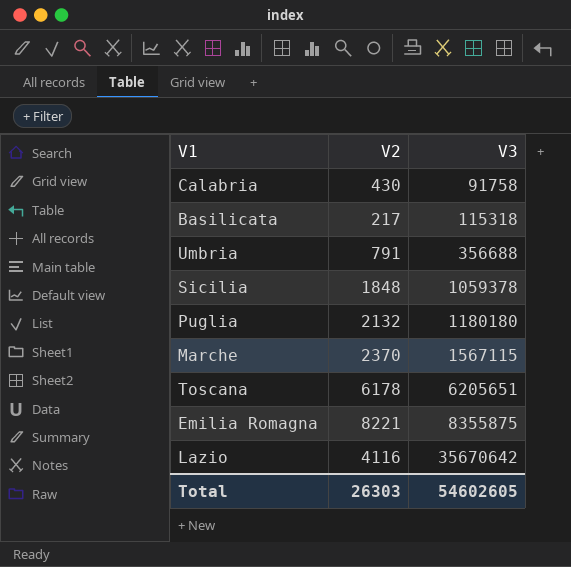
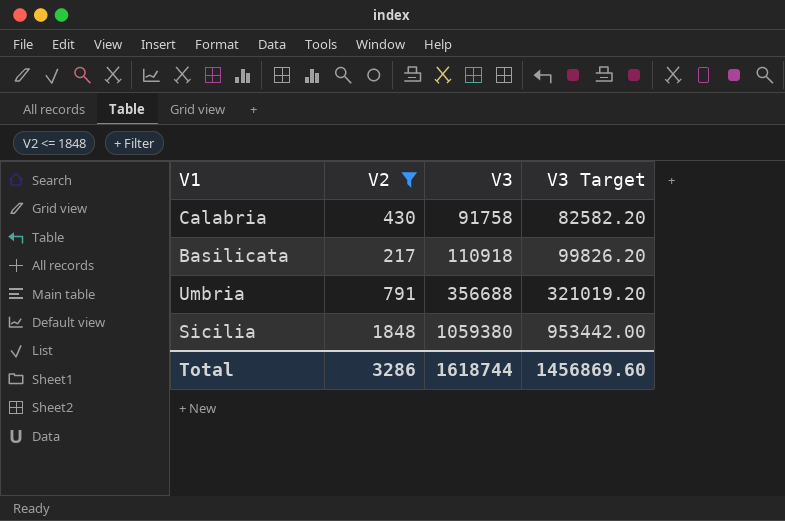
filter: none -> V2 <= 1848
column V3 Target | formula: none -> [V3] * 0.9
Basilicata | V3: 115318 -> 110918
Sicilia | V3: 1059378 -> 1059380
Total | V2: 26303 -> 3286
Total | V3: 54602605 -> 1618744

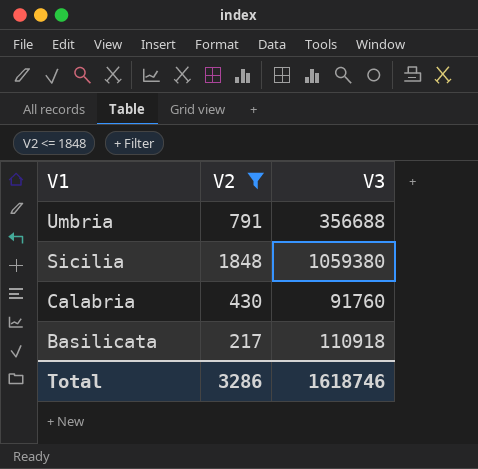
row order: V3 ascending -> V1 descending
column V3 Target | formula: [V3] * 0.9 -> none
Calabria | V3: 91758 -> 91760
Total | V3: 1618744 -> 1618746

